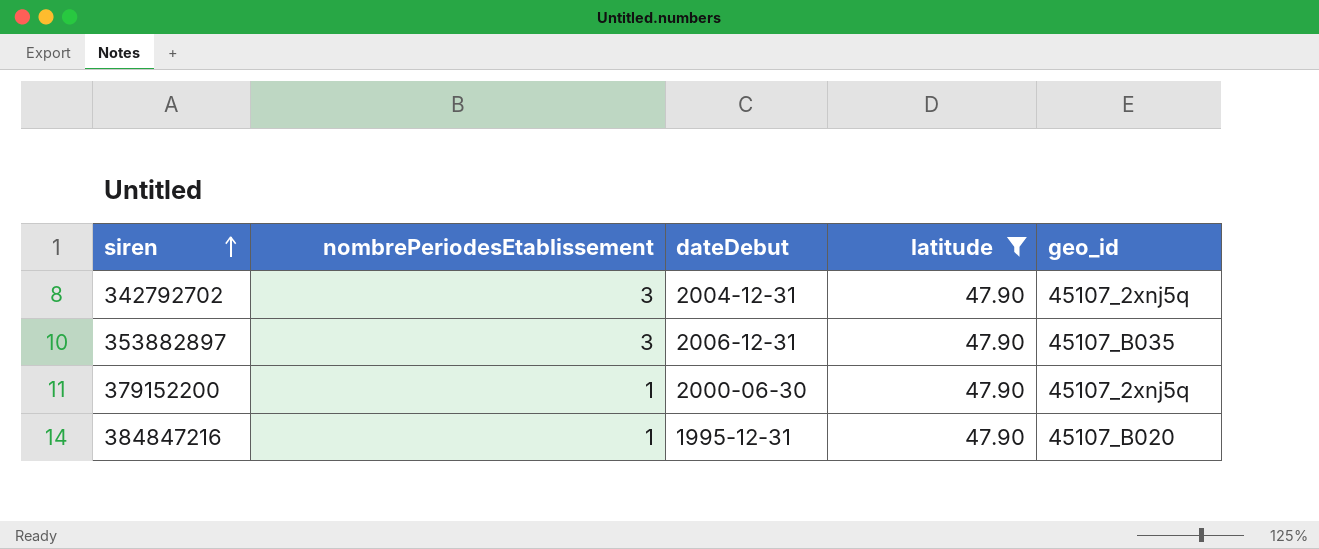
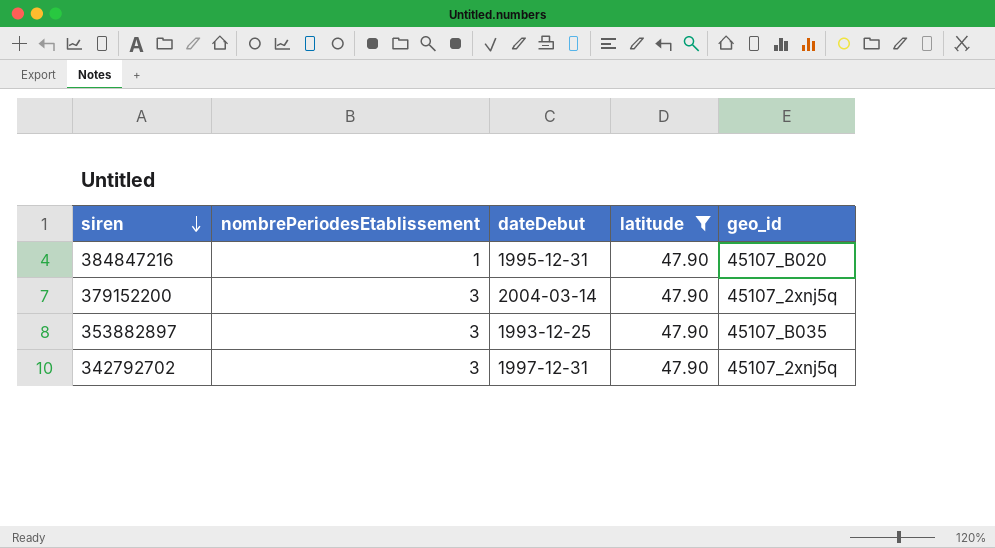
row order: siren ascending -> siren descending
379152200 | nombrePeriodesEtablissement: 1 -> 3
379152200 | dateDebut: 2000-06-30 -> 2004-03-14
353882897 | dateDebut: 2006-12-31 -> 1993-12-25
342792702 | dateDebut: 2004-12-31 -> 1997-12-31

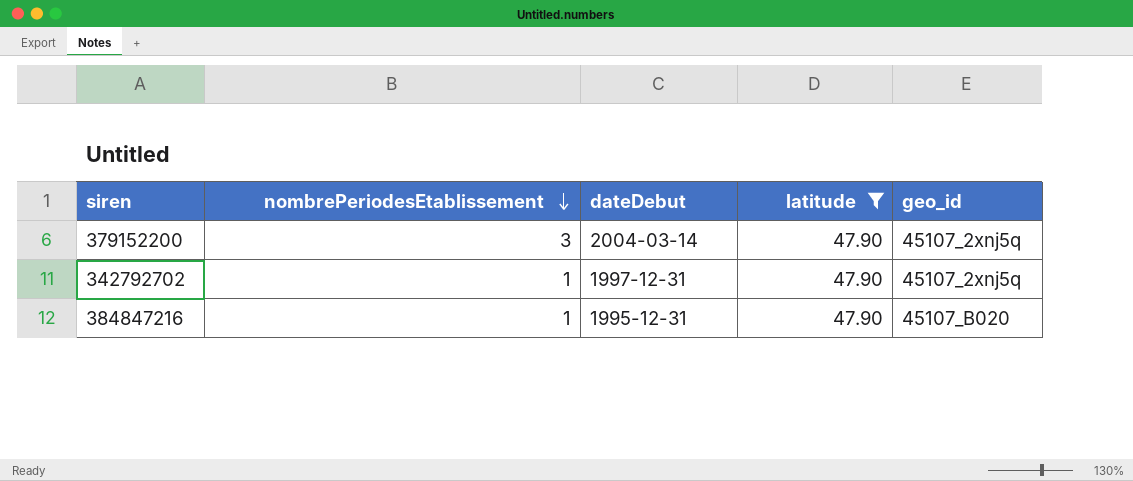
row order: siren descending -> nombrePeriodesEtablissement descending
row 353882897: 3 | 1993-12-25 | 47.90 | 45107_B035 -> none
342792702 | nombrePeriodesEtablissement: 3 -> 1

